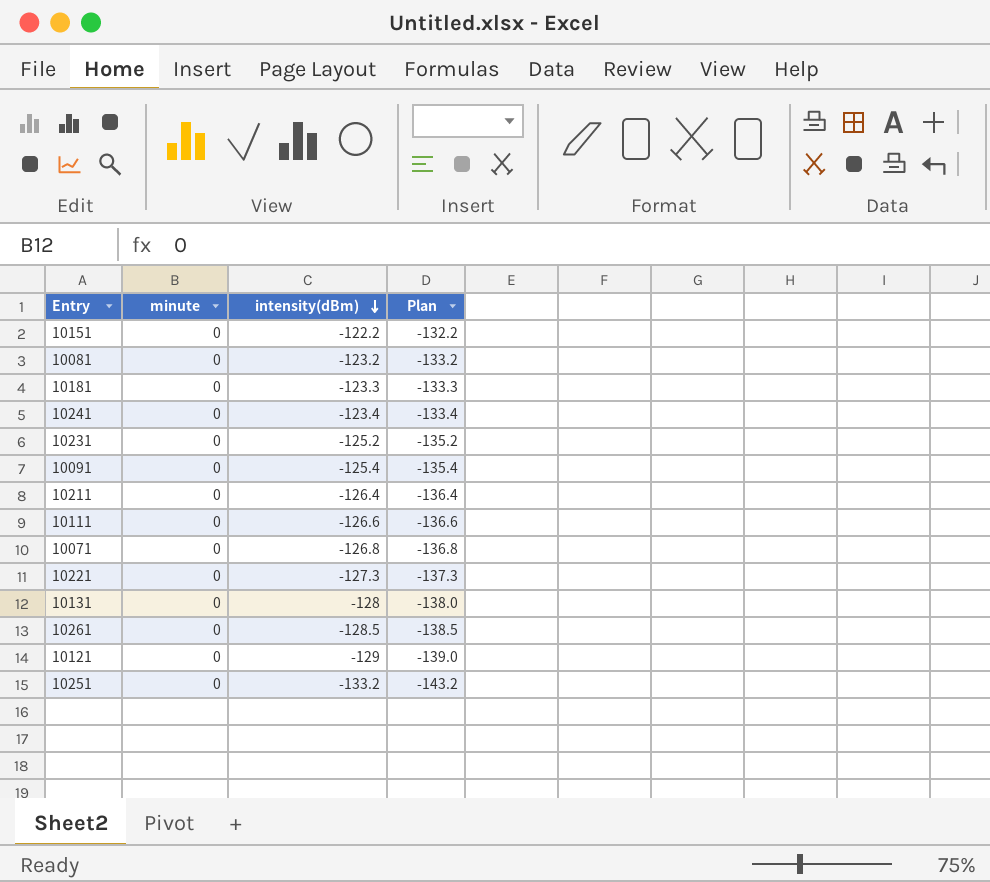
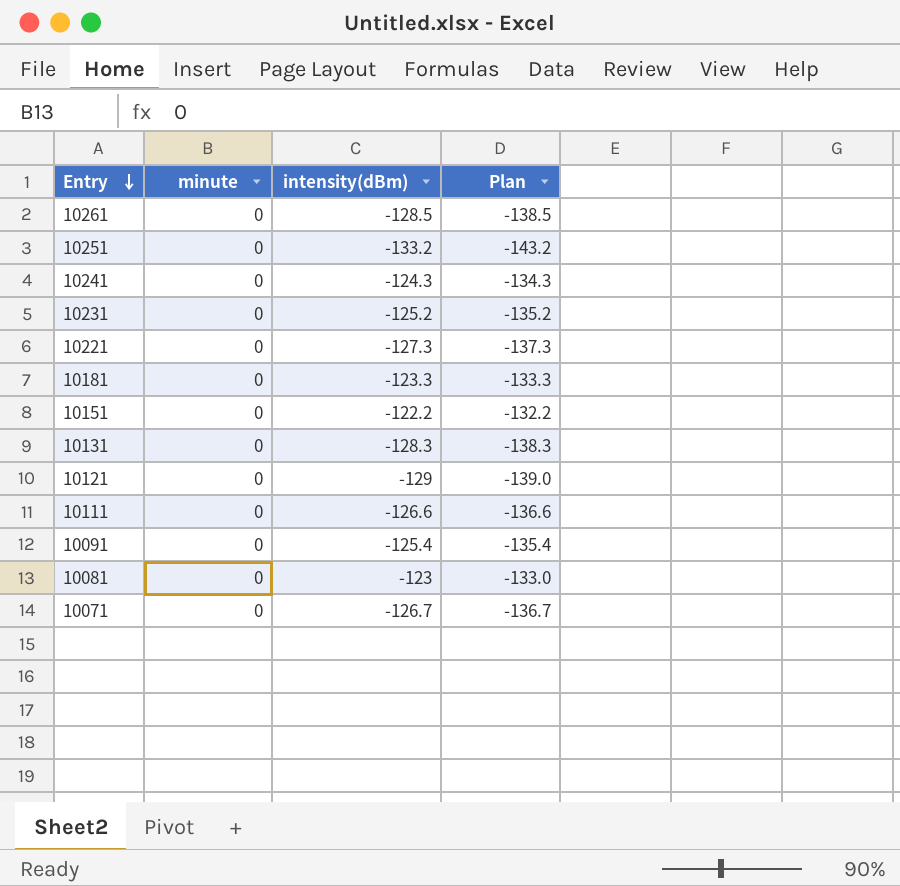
row order: intensity(dBm) descending -> Entry descending
row 10211: 0 | -126.4 | -136.4 -> none
10241 | intensity(dBm): -123.4 -> -124.3
10241 | Plan: -133.4 -> -134.3
10131 | intensity(dBm): -128 -> -128.3
10131 | Plan: -138.0 -> -138.3
10081 | intensity(dBm): -123.2 -> -123
10081 | Plan: -133.2 -> -133.0
10071 | intensity(dBm): -126.8 -> -126.7
10071 | Plan: -136.8 -> -136.7

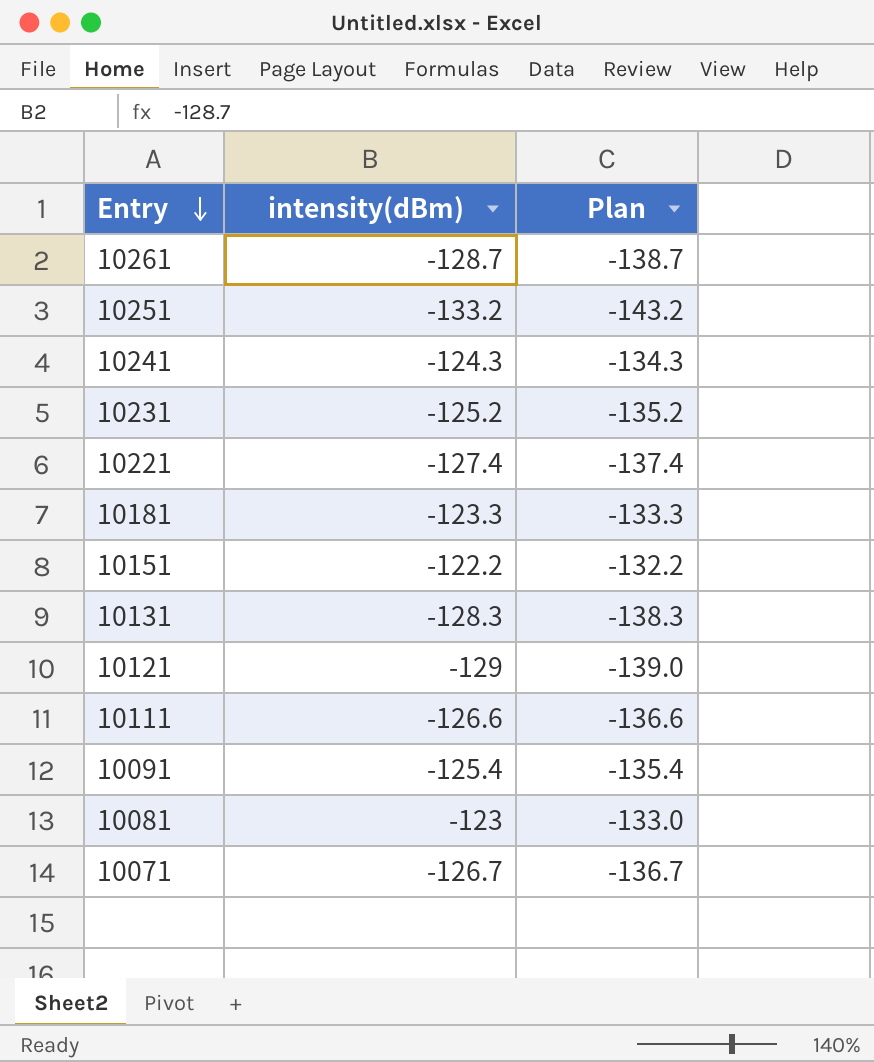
column minute | position: 2 -> none
10261 | intensity(dBm): -128.5 -> -128.7
10261 | Plan: -138.5 -> -138.7
10221 | intensity(dBm): -127.3 -> -127.4
10221 | Plan: -137.3 -> -137.4

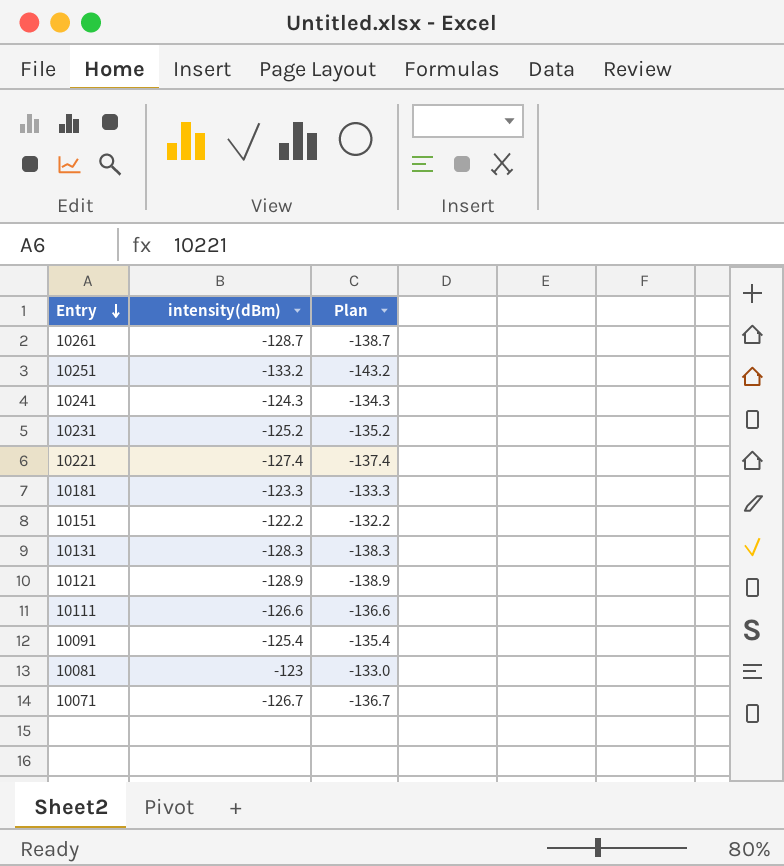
10121 | intensity(dBm): -129 -> -128.9
10121 | Plan: -139.0 -> -138.9

